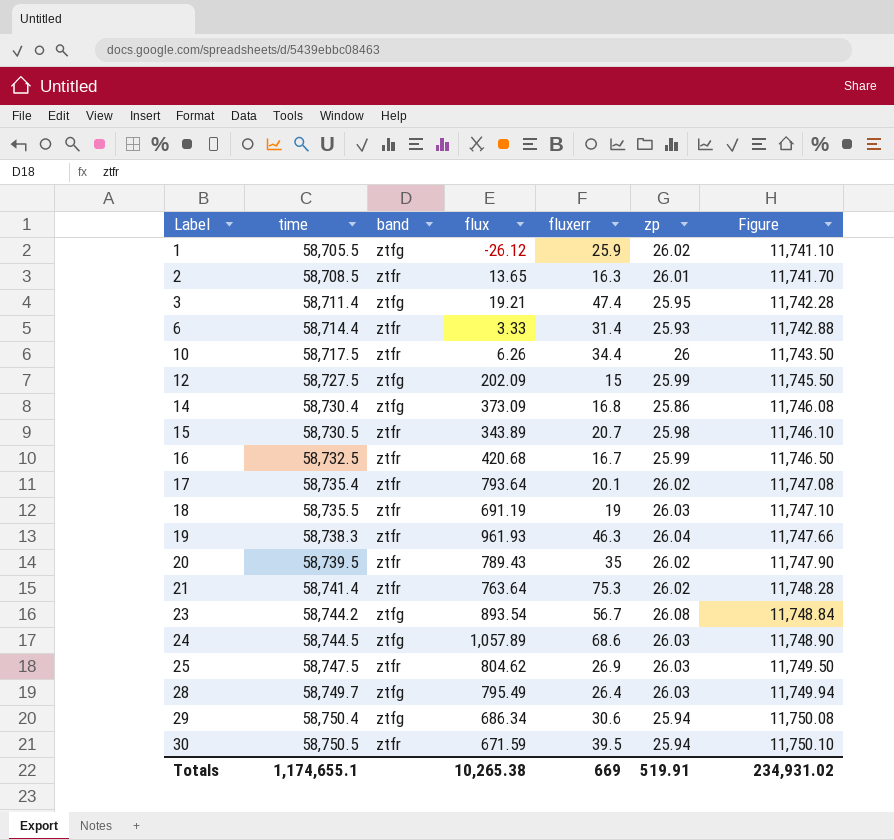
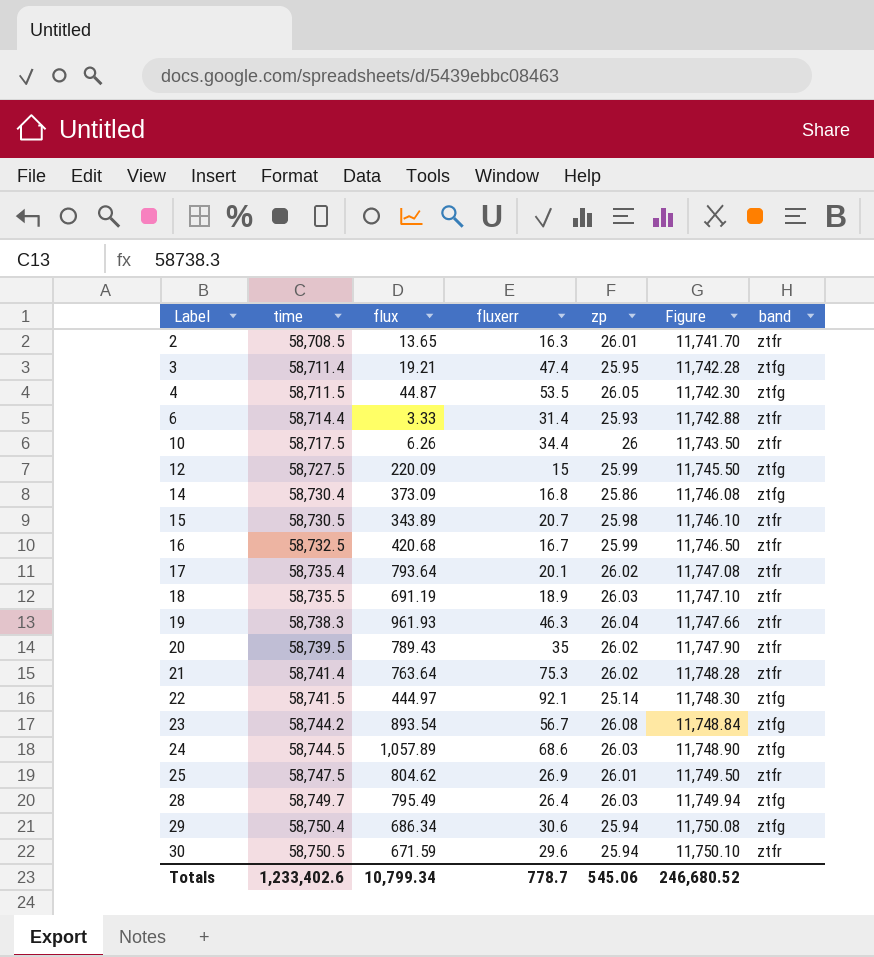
column band | position: 3 -> 7
row 1: 58,705.5 | ztfg | -26.12 | 25.9 | 26.02 | 11,741.10 -> none
row 4: none -> 58,711.5 | 44.87 | 53.5 | 26.05 | 11,742.30 | ztfg
12 | flux: 202.09 -> 220.09
18 | fluxerr: 19 -> 18.9
row 22: none -> 58,741.5 | 444.97 | 92.1 | 25.14 | 11,748.30 | ztfg
25 | zp: 26.03 -> 26.01
30 | fluxerr: 39.5 -> 29.6
Totals | time: 1,174,655.1 -> 1,233,402.6
Totals | flux: 10,265.38 -> 10,799.34
Totals | fluxerr: 669 -> 778.7
Totals | zp: 519.91 -> 545.06
Totals | Figure: 234,931.02 -> 246,680.52

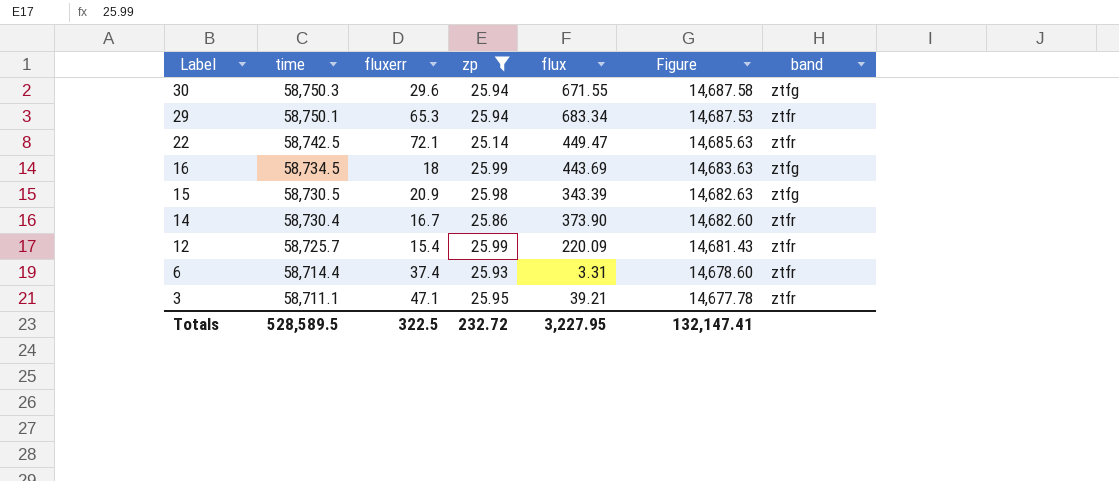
filter: none -> zp <= 25.99
row order: Label ascending -> Label descending
column flux | position: 3 -> 5
column Figure | formula: [time] * 0.2 -> [time] * 0.25
30 | time: 58,750.5 -> 58,750.3
30 | flux: 671.59 -> 671.55
30 | band: ztfr -> ztfg
29 | time: 58,750.4 -> 58,750.1
29 | fluxerr: 30.6 -> 65.3
29 | flux: 686.34 -> 683.34
29 | band: ztfg -> ztfr
22 | time: 58,741.5 -> 58,742.5
22 | fluxerr: 92.1 -> 72.1
22 | flux: 444.97 -> 449.47
22 | band: ztfg -> ztfr
16 | time: 58,732.5 -> 58,734.5
16 | fluxerr: 16.7 -> 18
16 | flux: 420.68 -> 443.69
16 | band: ztfr -> ztfg
15 | fluxerr: 20.7 -> 20.9
15 | flux: 343.89 -> 343.39
15 | band: ztfr -> ztfg
14 | fluxerr: 16.8 -> 16.7
14 | flux: 373.09 -> 373.90
14 | band: ztfg -> ztfr
12 | time: 58,727.5 -> 58,725.7
12 | fluxerr: 15 -> 15.4
12 | band: ztfg -> ztfr
6 | fluxerr: 31.4 -> 37.4
6 | flux: 3.33 -> 3.31
3 | time: 58,711.4 -> 58,711.1
3 | fluxerr: 47.4 -> 47.1
3 | flux: 19.21 -> 39.21
3 | band: ztfg -> ztfr
Totals | time: 1,233,402.6 -> 528,589.5
Totals | fluxerr: 778.7 -> 322.5
Totals | zp: 545.06 -> 232.72
Totals | flux: 10,799.34 -> 3,227.95
Totals | Figure: 246,680.52 -> 132,147.41

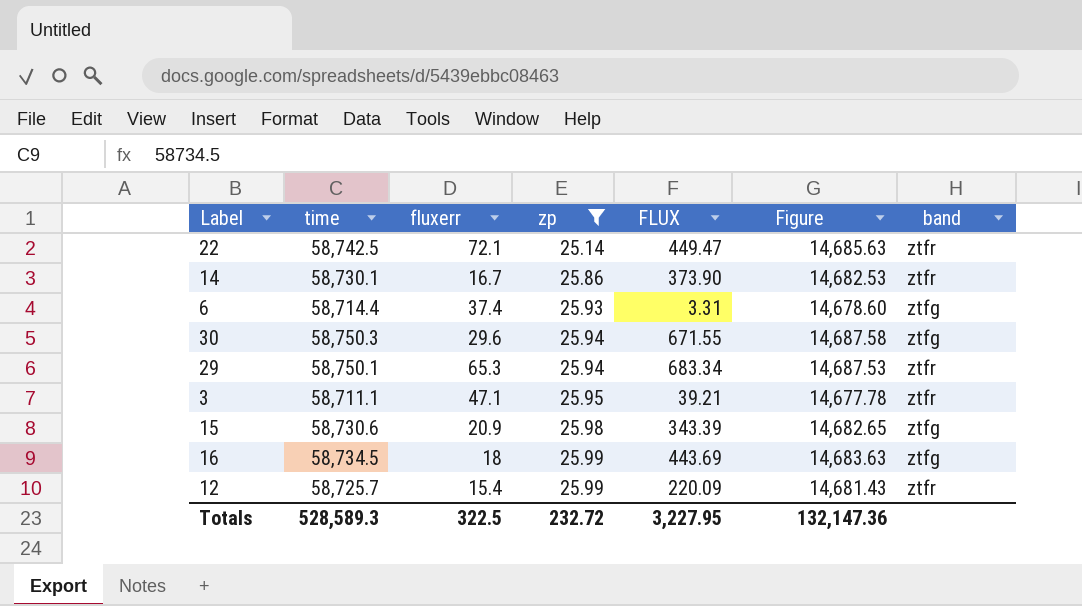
row order: Label descending -> zp ascending
column name: flux -> FLUX
14 | time: 58,730.4 -> 58,730.1
14 | Figure: 14,682.60 -> 14,682.53
6 | band: ztfr -> ztfg
15 | time: 58,730.5 -> 58,730.6
15 | Figure: 14,682.63 -> 14,682.65
Totals | time: 528,589.5 -> 528,589.3
Totals | Figure: 132,147.41 -> 132,147.36

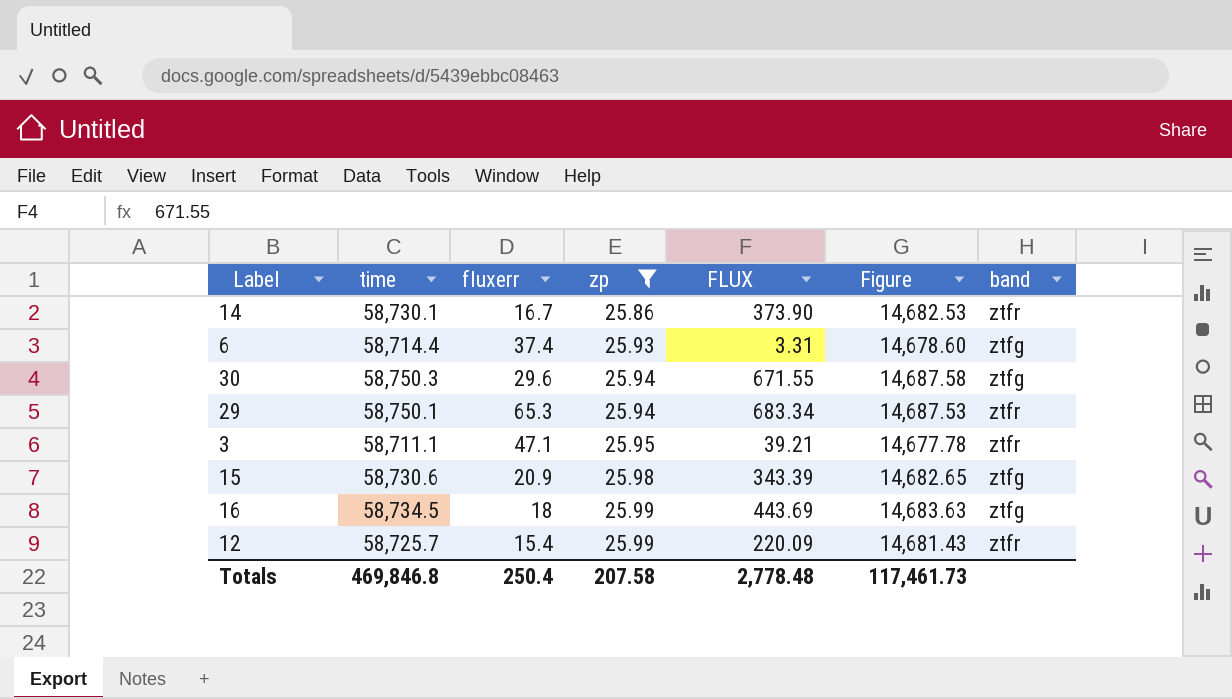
row 22: 58,742.5 | 72.1 | 25.14 | 449.47 | 14,685.63 | ztfr -> none
Totals | time: 528,589.3 -> 469,846.8
Totals | fluxerr: 322.5 -> 250.4
Totals | zp: 232.72 -> 207.58
Totals | FLUX: 3,227.95 -> 2,778.48
Totals | Figure: 132,147.36 -> 117,461.73

